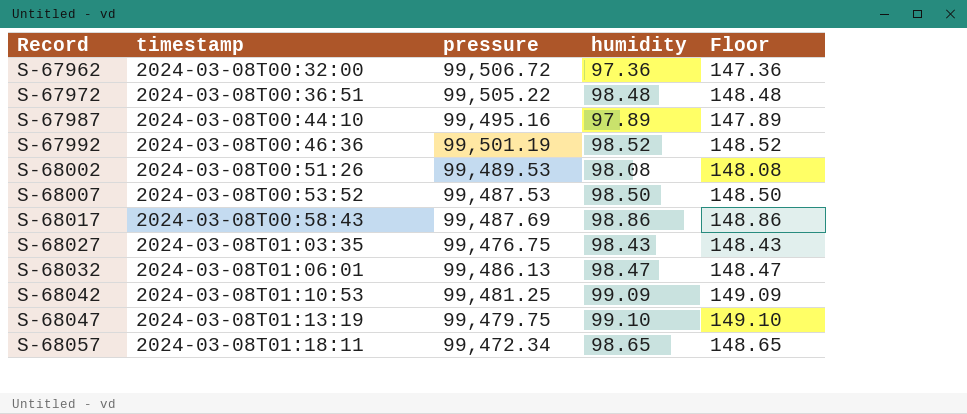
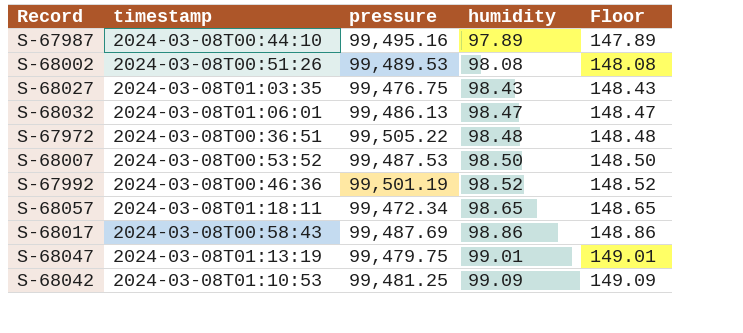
row order: Record ascending -> humidity ascending
row S-67962: 2024-03-08T00:32:00 | 99,506.72 | 97.36 | 147.36 -> none
S-68047 | humidity: 99.10 -> 99.01
S-68047 | Floor: 149.10 -> 149.01

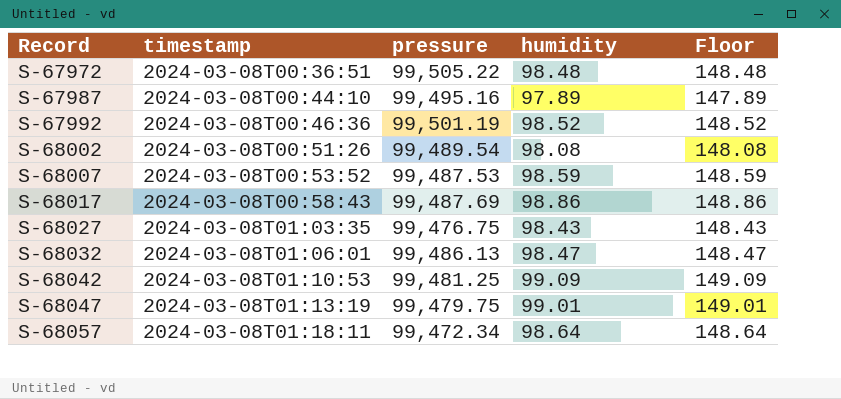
row order: humidity ascending -> Record ascending
S-68002 | pressure: 99,489.53 -> 99,489.54
S-68007 | humidity: 98.50 -> 98.59
S-68007 | Floor: 148.50 -> 148.59
S-68057 | humidity: 98.65 -> 98.64
S-68057 | Floor: 148.65 -> 148.64

